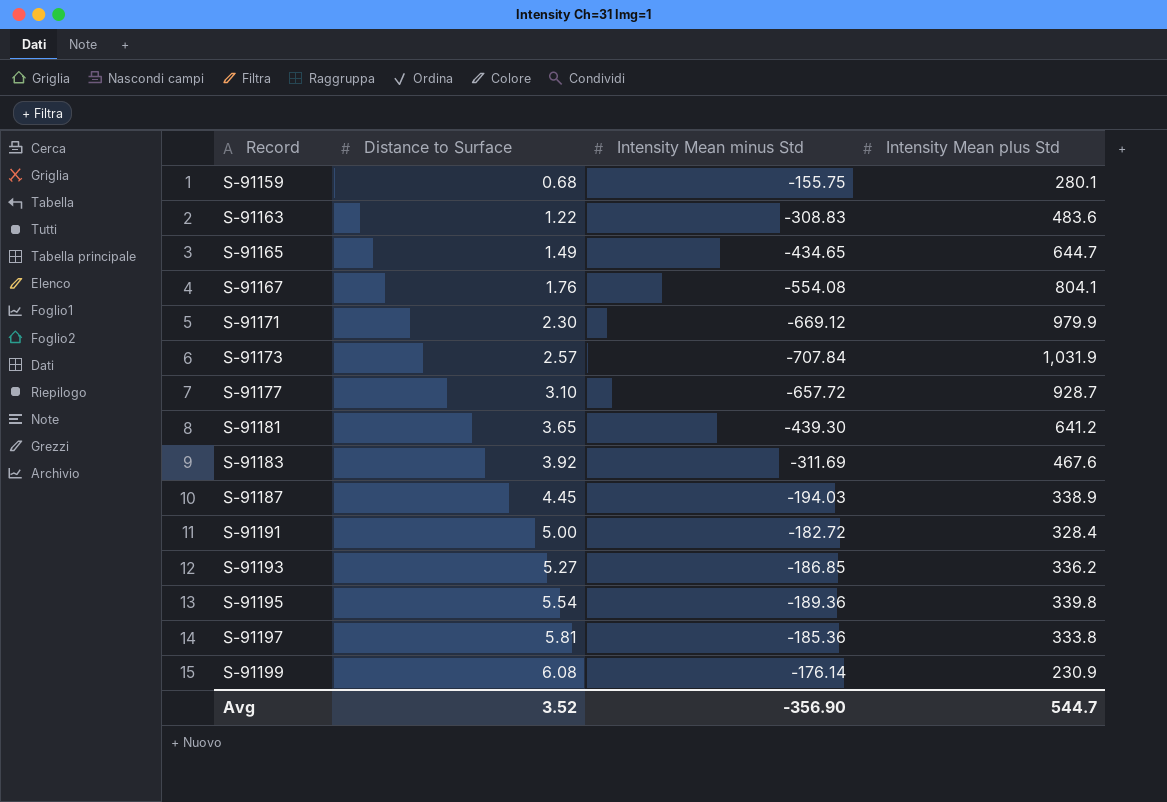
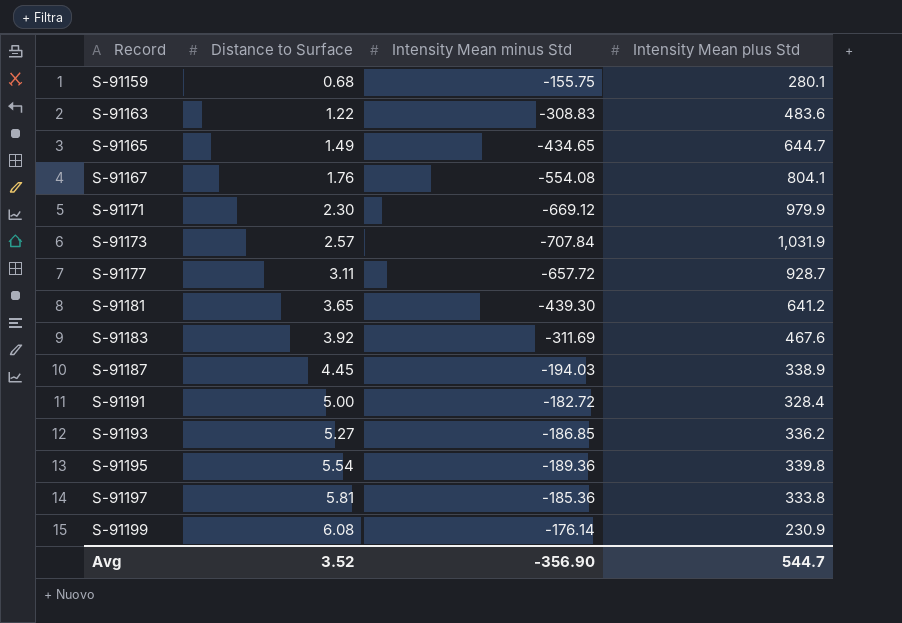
S-91177 | Distance to Surface: 3.10 -> 3.11

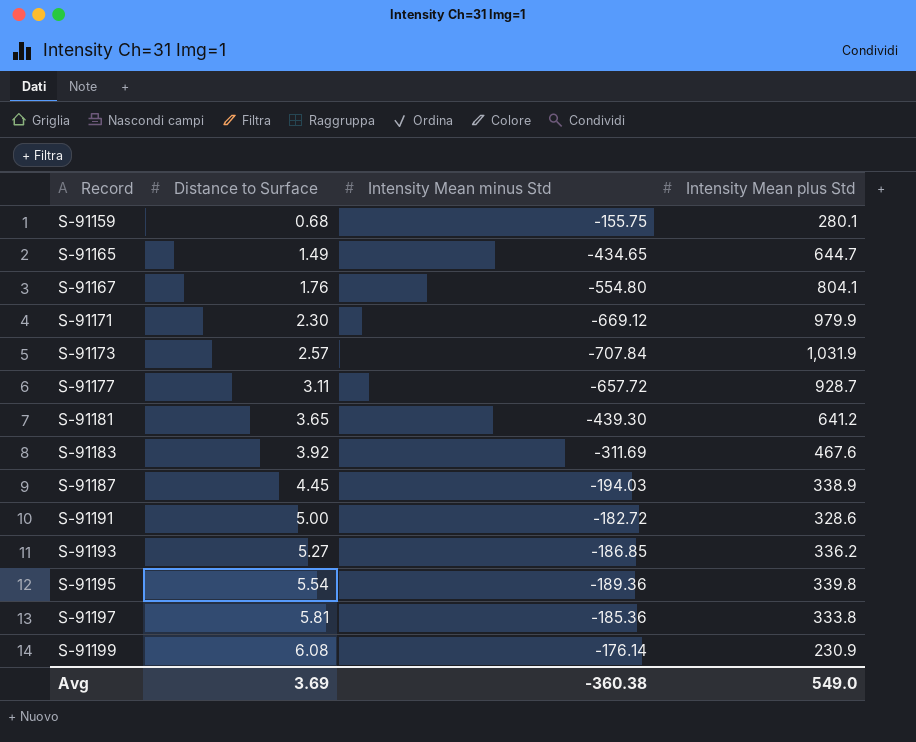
row S-91163: 1.22 | -308.83 | 483.6 -> none
S-91167 | Intensity Mean minus Std: -554.08 -> -554.80
S-91191 | Intensity Mean plus Std: 328.4 -> 328.6
Avg | Distance to Surface: 3.52 -> 3.69
Avg | Intensity Mean minus Std: -356.90 -> -360.38
Avg | Intensity Mean plus Std: 544.7 -> 549.0

